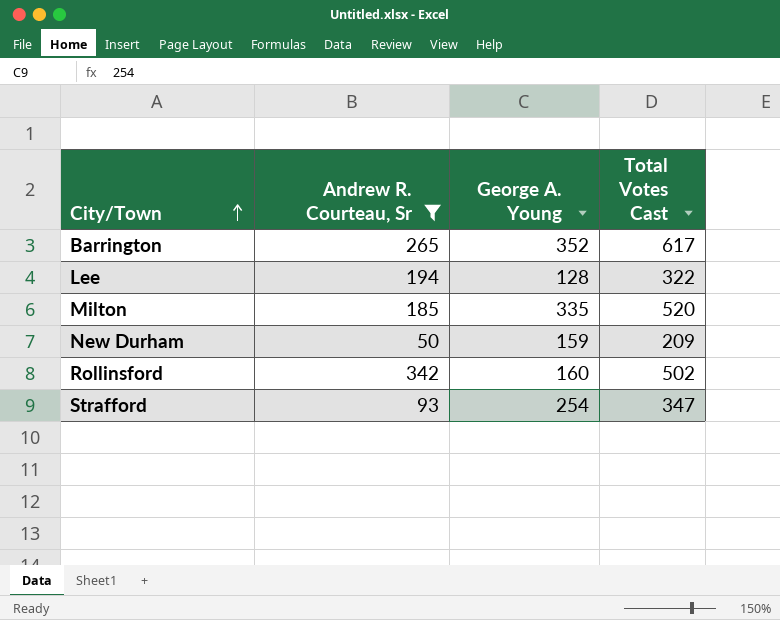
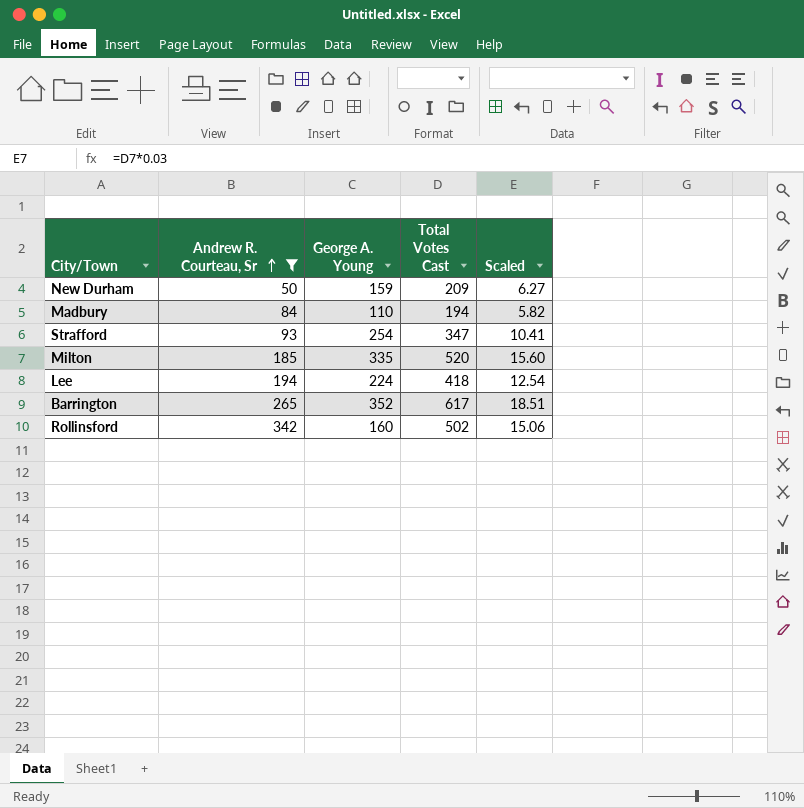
row order: City/Town ascending -> Andrew R. Courteau, Sr ascending
column Scaled | formula: none -> [Total Votes Cast] * 0.03
row Madbury: none -> 84 | 110 | 194 | 5.82
Lee | George A. Young: 128 -> 224
Lee | Total Votes Cast: 322 -> 418

